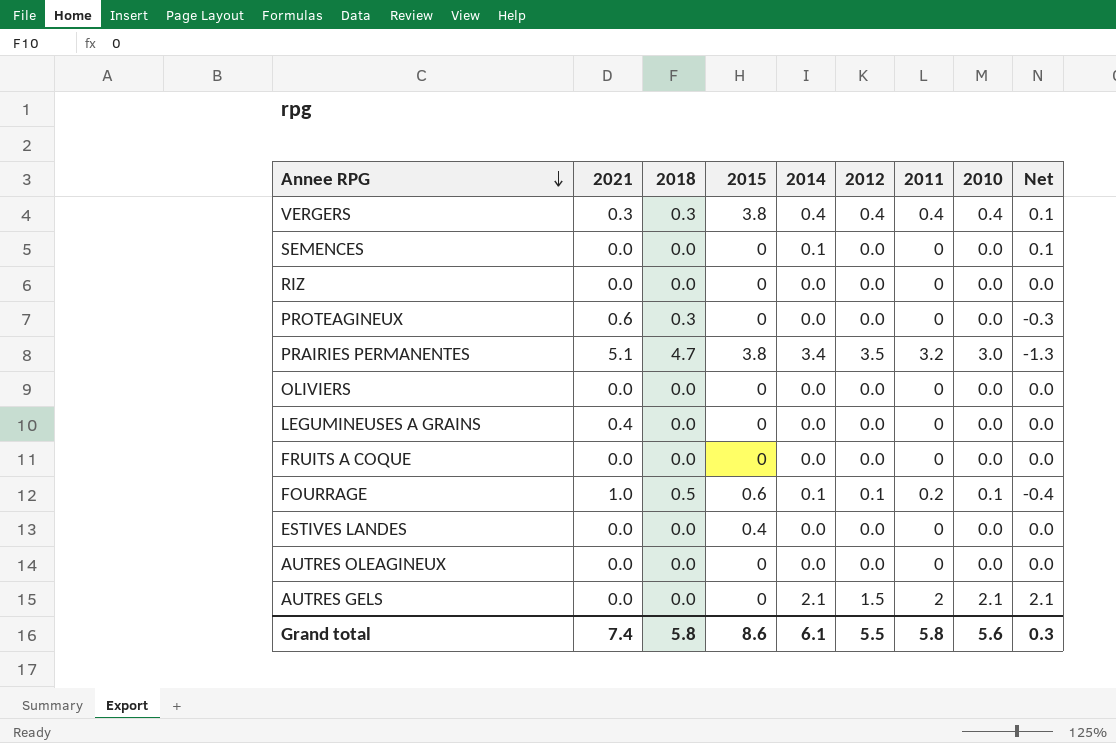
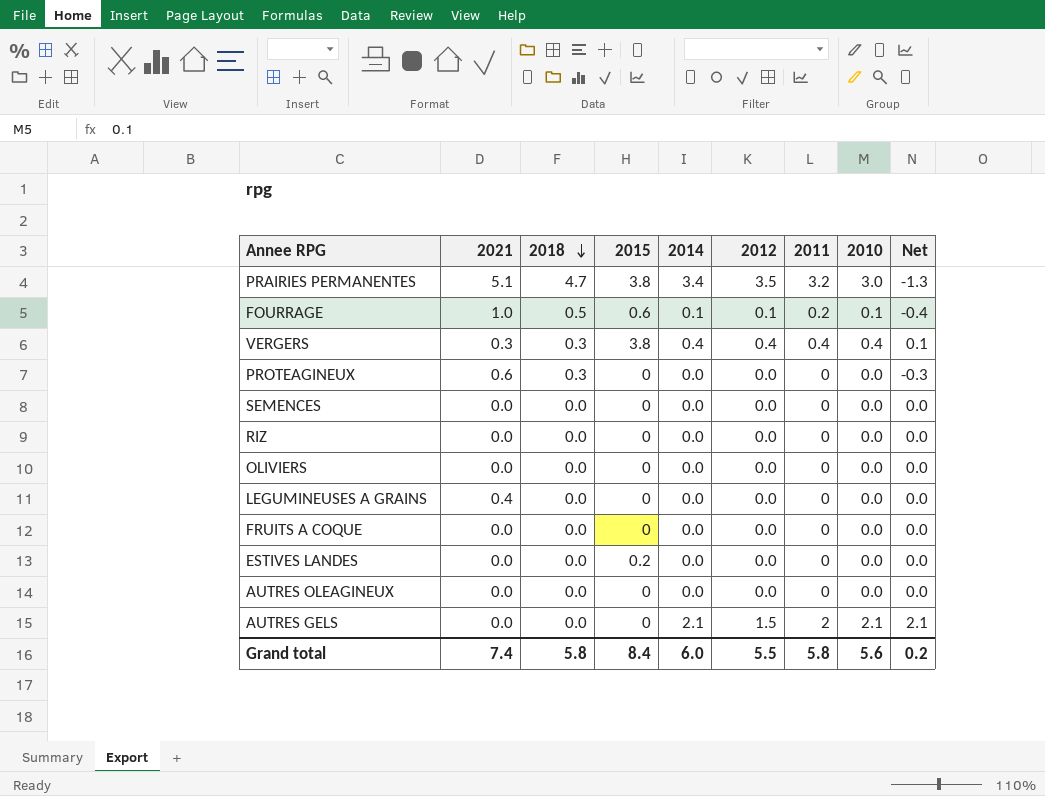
row order: Annee RPG descending -> 2018 descending
SEMENCES | 2014: 0.1 -> 0.0
SEMENCES | Net: 0.1 -> 0.0
ESTIVES LANDES | 2015: 0.4 -> 0.2
Grand total | 2015: 8.6 -> 8.4
Grand total | 2014: 6.1 -> 6.0
Grand total | Net: 0.3 -> 0.2

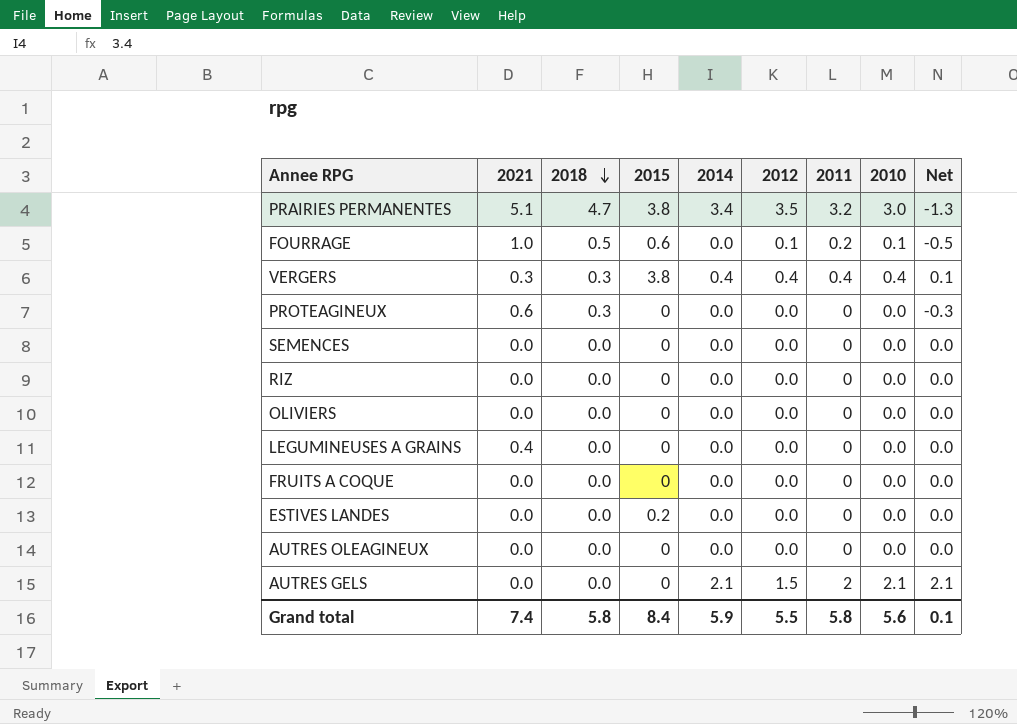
FOURRAGE | 2014: 0.1 -> 0.0
FOURRAGE | Net: -0.4 -> -0.5
Grand total | 2014: 6.0 -> 5.9
Grand total | Net: 0.2 -> 0.1

